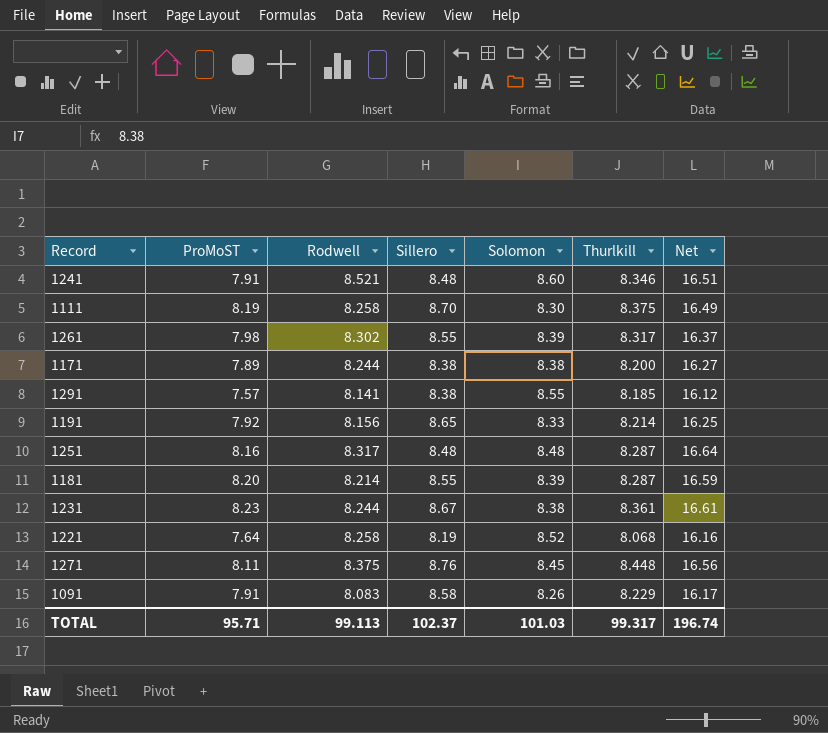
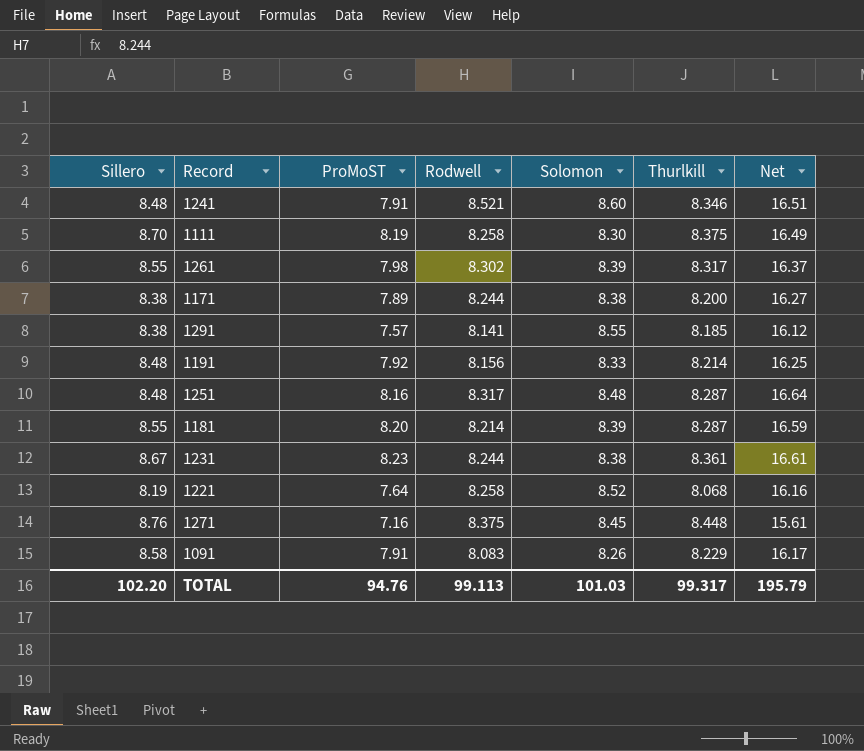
column Sillero | position: 4 -> 1
1191 | Sillero: 8.65 -> 8.48
1271 | ProMoST: 8.11 -> 7.16
1271 | Net: 16.56 -> 15.61
TOTAL | Sillero: 102.37 -> 102.20
TOTAL | ProMoST: 95.71 -> 94.76
TOTAL | Net: 196.74 -> 195.79

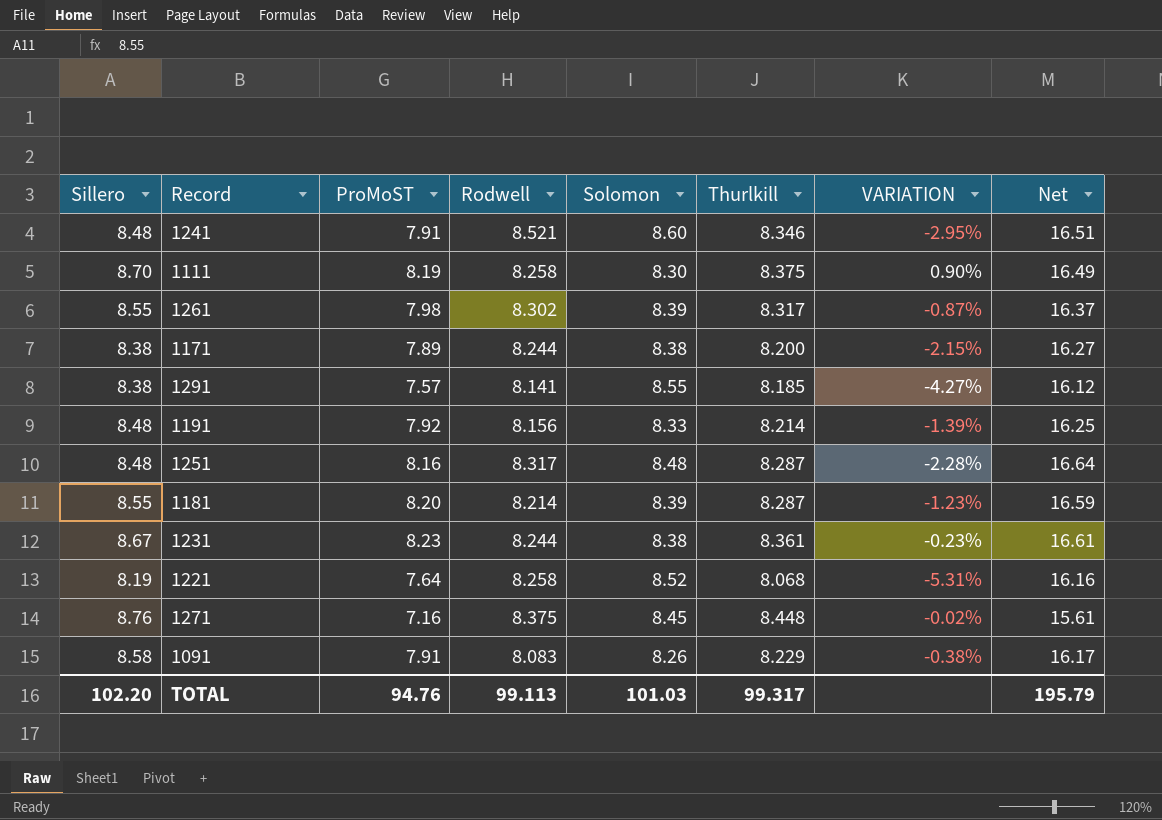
column VARIATION | formula: none -> ([Thurlkill] - [Solomon]) / [Solomon]

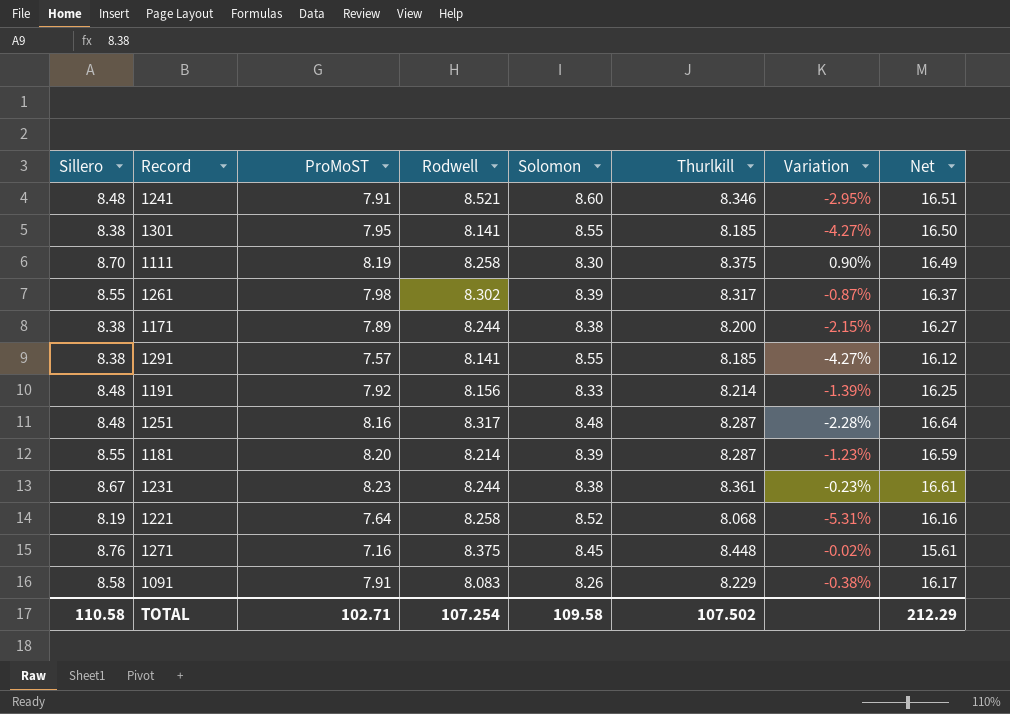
column name: VARIATION -> Variation
row 1301: none -> 8.38 | 7.95 | 8.141 | 8.55 | 8.185 | -4.27% | 16.50
TOTAL | Sillero: 102.20 -> 110.58
TOTAL | ProMoST: 94.76 -> 102.71
TOTAL | Rodwell: 99.113 -> 107.254
TOTAL | Solomon: 101.03 -> 109.58
TOTAL | Thurlkill: 99.317 -> 107.502
TOTAL | Net: 195.79 -> 212.29

